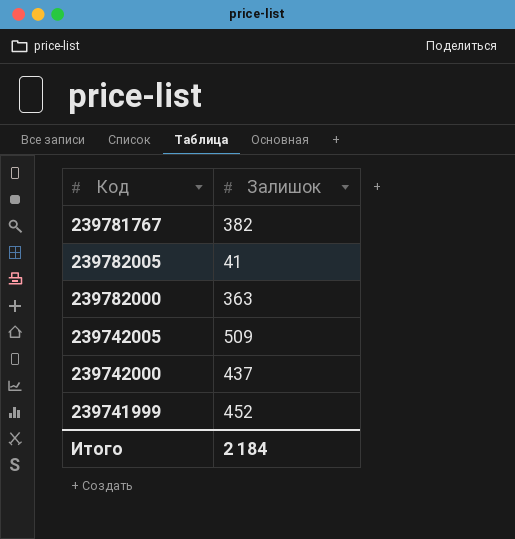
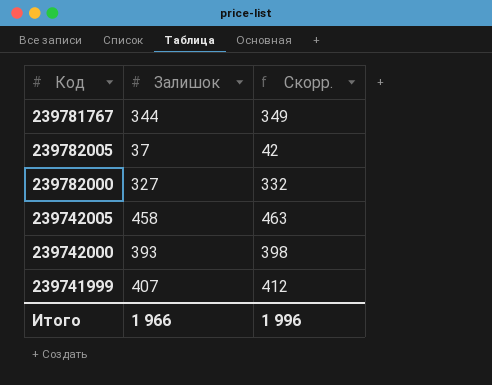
column Скорр. | formula: none -> [Залишок] + 5
239781767 | Залишок: 382 -> 344
239782005 | Залишок: 41 -> 37
239782000 | Залишок: 363 -> 327
239742005 | Залишок: 509 -> 458
239742000 | Залишок: 437 -> 393
239741999 | Залишок: 452 -> 407
Итого | Залишок: 2 184 -> 1 966

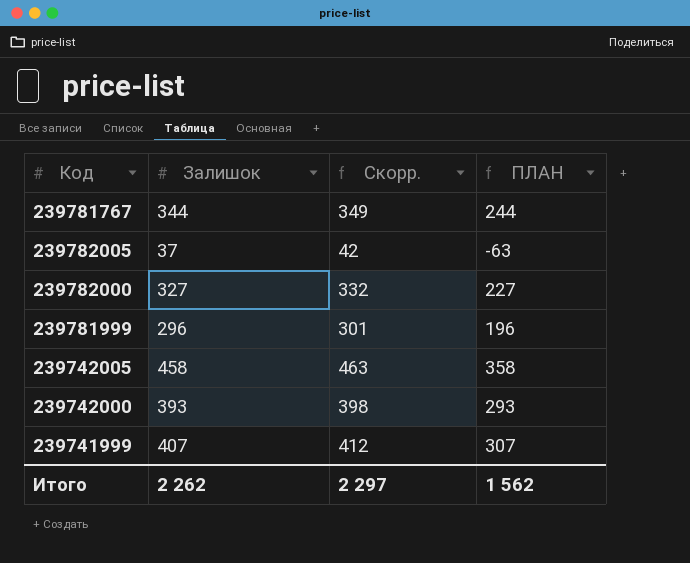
column ПЛАН | formula: none -> [Залишок] - 100
row 239781999: none -> 296 | 301 | 196
Итого | Залишок: 1 966 -> 2 262
Итого | Скорр.: 1 996 -> 2 297

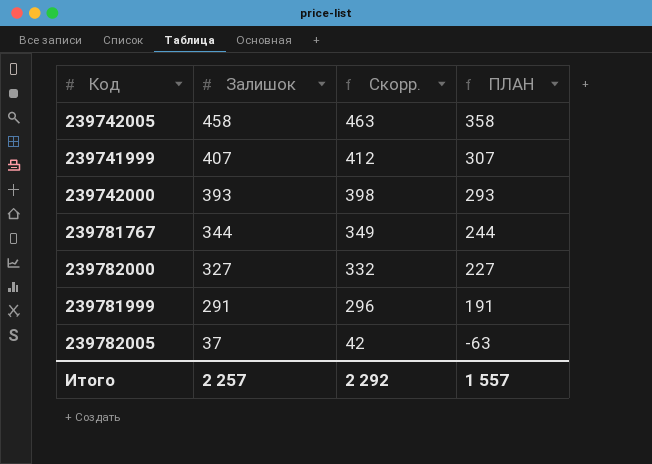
row order: none -> Залишок descending
239781999 | Залишок: 296 -> 291
239781999 | Скорр.: 301 -> 296
239781999 | ПЛАН: 196 -> 191
Итого | Залишок: 2 262 -> 2 257
Итого | Скорр.: 2 297 -> 2 292
Итого | ПЛАН: 1 562 -> 1 557

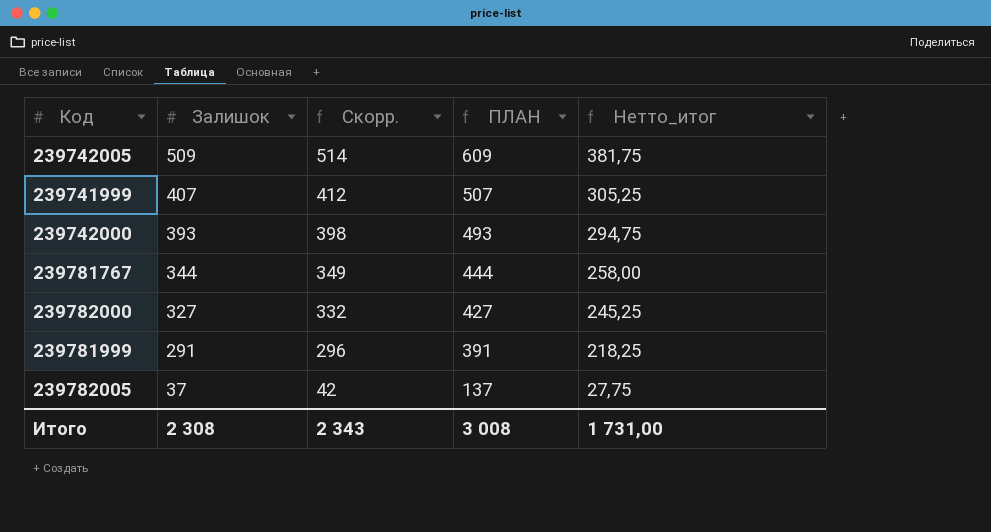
column ПЛАН | formula: [Залишок] - 100 -> [Залишок] + 100
column Нетто_итог | formula: none -> [Залишок] * 0,75
239742005 | Залишок: 458 -> 509
239742005 | Скорр.: 463 -> 514
Итого | Залишок: 2 257 -> 2 308
Итого | Скорр.: 2 292 -> 2 343
Итого | ПЛАН: 1 557 -> 3 008

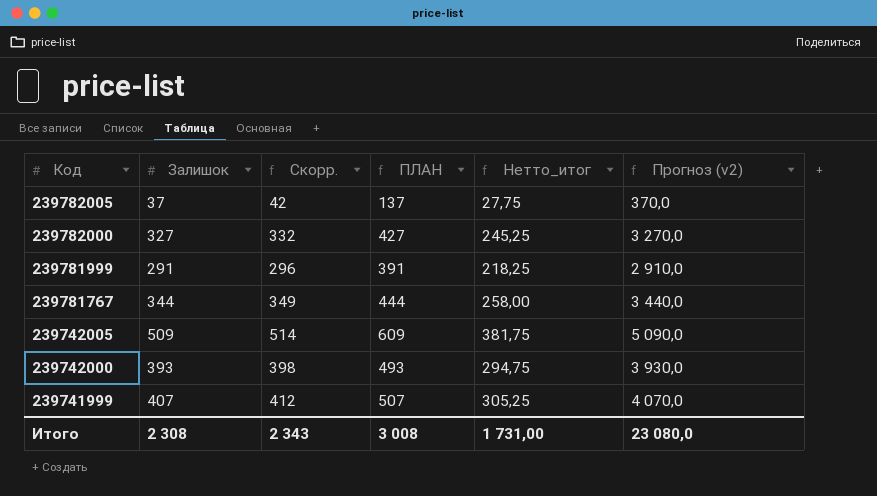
row order: Залишок descending -> Код descending
column Прогноз (v2) | formula: none -> [Залишок] * 10

